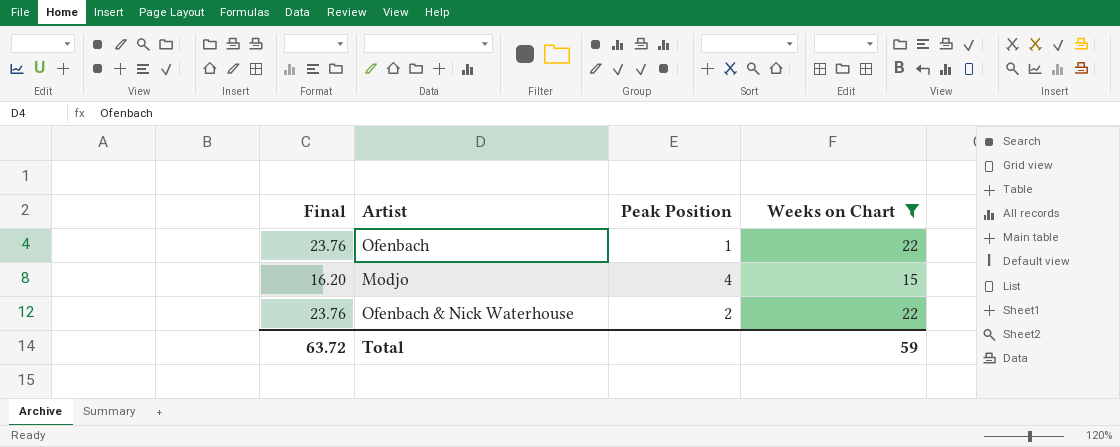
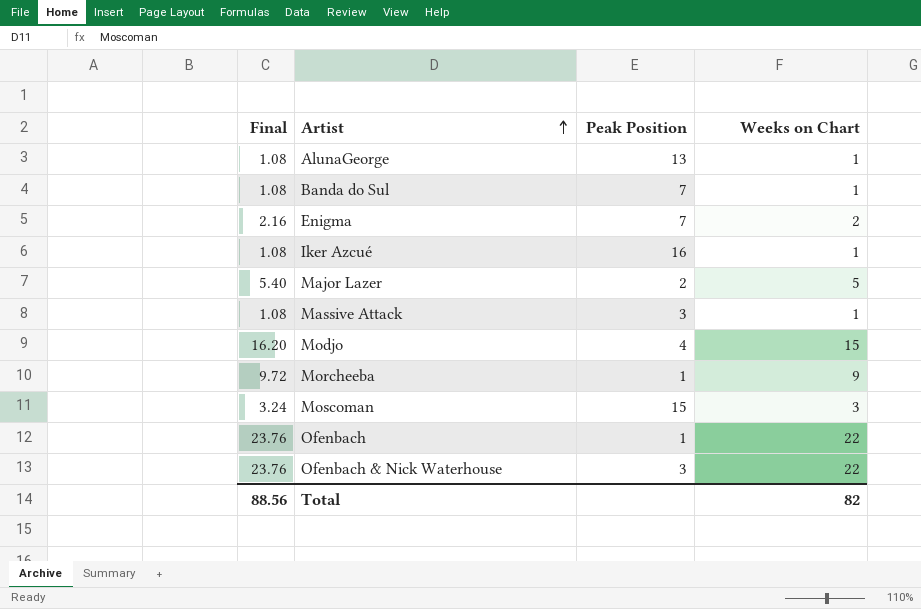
filter: Weeks on Chart >= 15 -> none
row order: none -> Artist ascending
Ofenbach & Nick Waterhouse | Peak Position: 2 -> 3
Total | Final: 63.72 -> 88.56
Total | Weeks on Chart: 59 -> 82

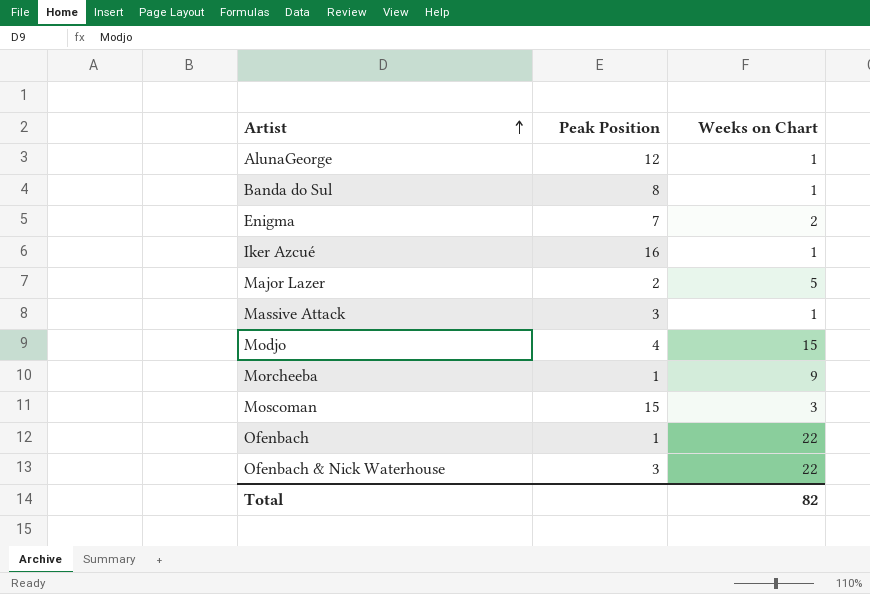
column Final | formula: [Weeks on Chart] * 1.08 -> none
AlunaGeorge | Peak Position: 13 -> 12
Banda do Sul | Peak Position: 7 -> 8

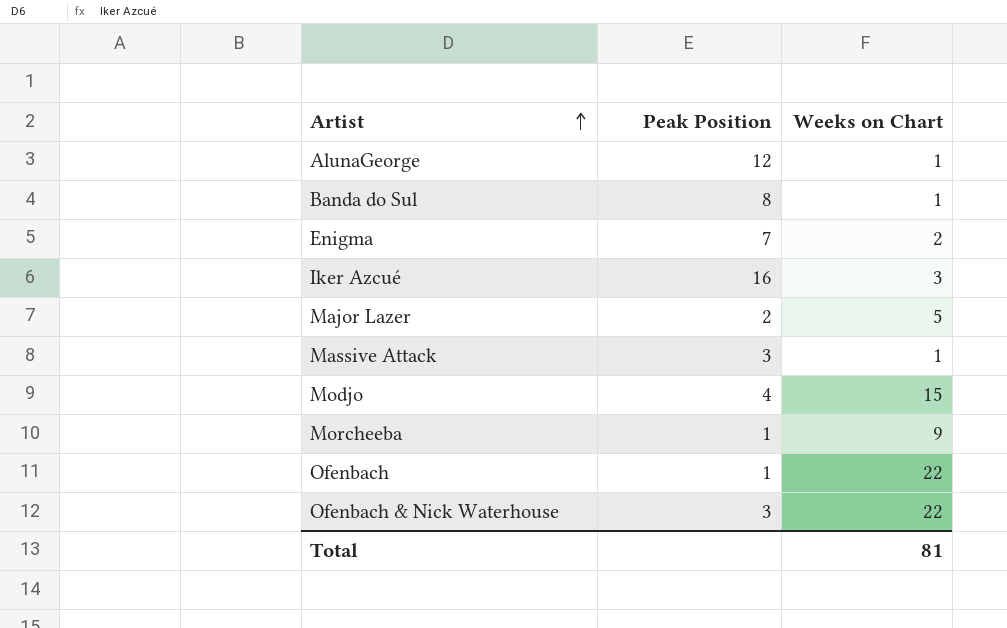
row Moscoman: 15 | 3 -> none
Iker Azcué | Weeks on Chart: 1 -> 3
Total | Weeks on Chart: 82 -> 81

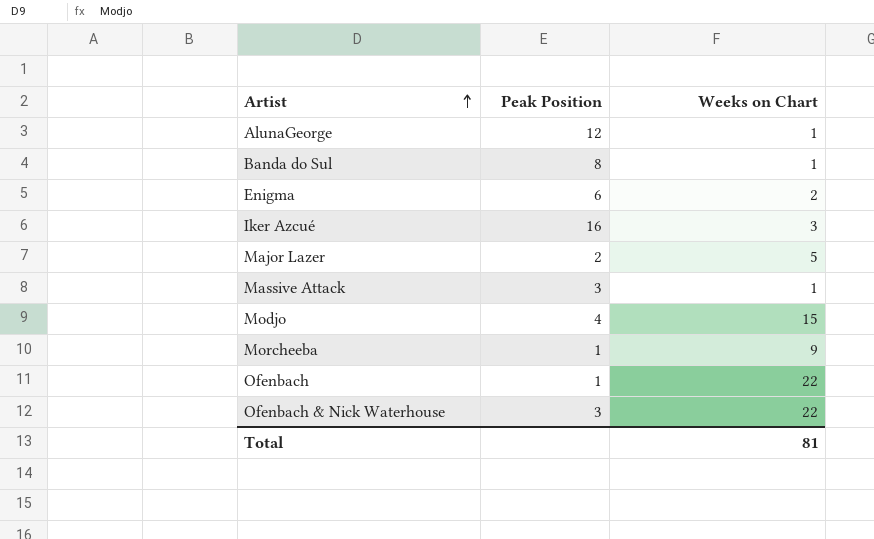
Enigma | Peak Position: 7 -> 6

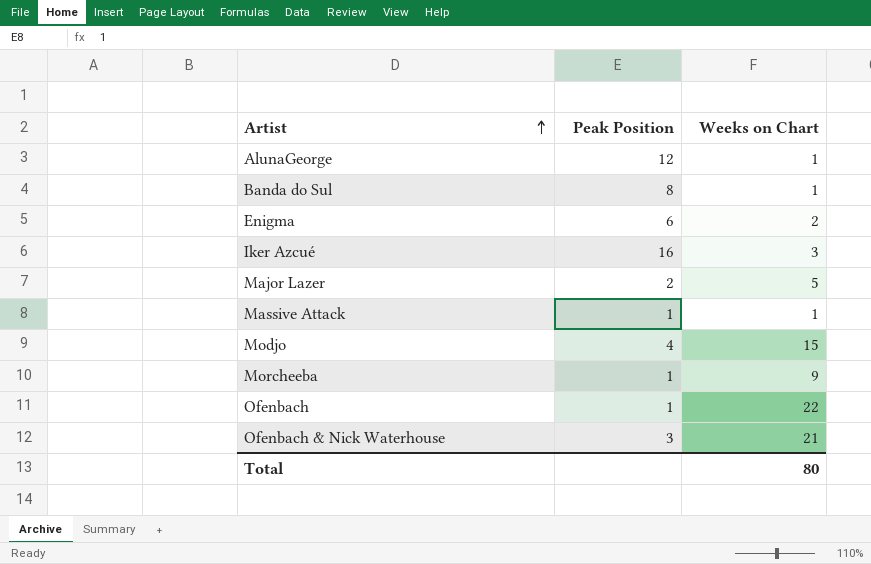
Massive Attack | Peak Position: 3 -> 1
Ofenbach & Nick Waterhouse | Weeks on Chart: 22 -> 21
Total | Weeks on Chart: 81 -> 80

